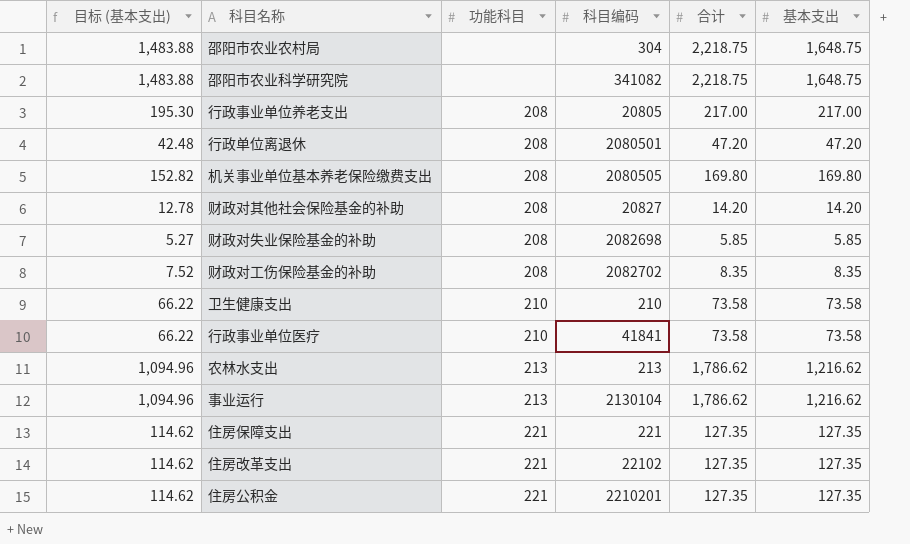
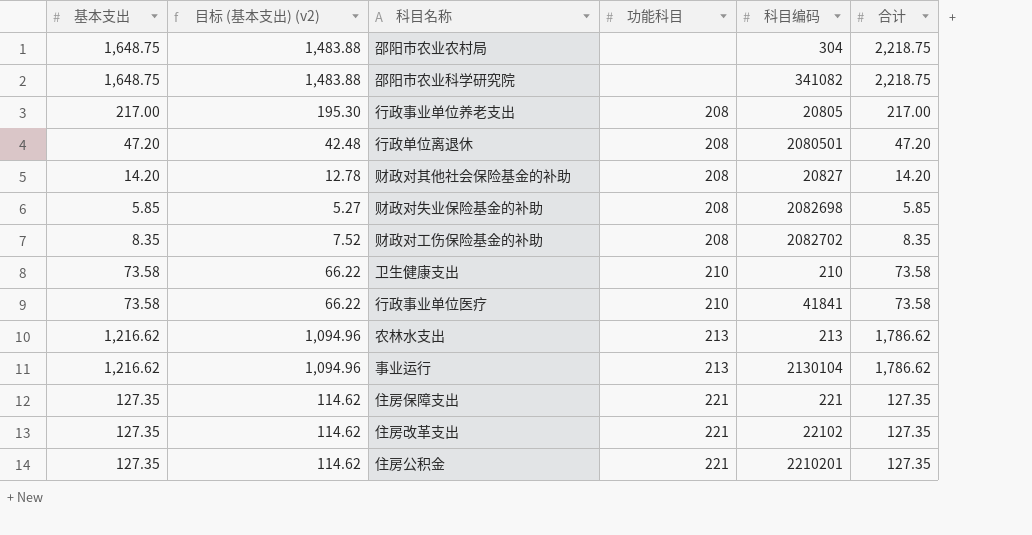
column 基本支出 | position: 6 -> 1
column name: 目标 (基本支出) -> 目标 (基本支出) (v2)
row 机关事业单位基本养老保险缴费支出: 152.82 | 208 | 2080505 | 169.80 | 169.80 -> none

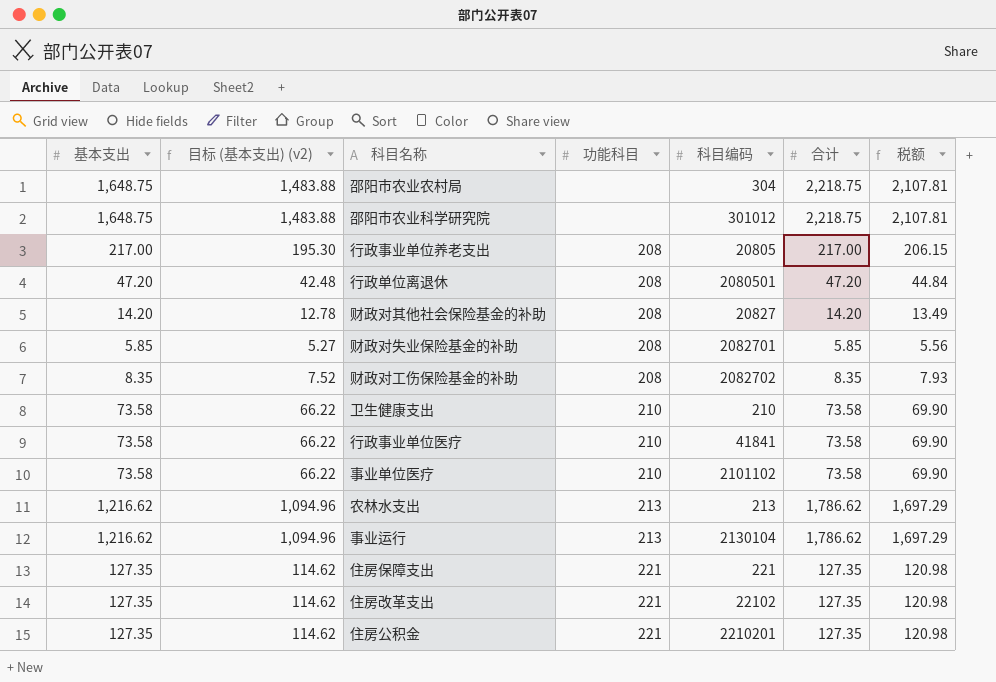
column 税额 | formula: none -> [合计] * 0.95
邵阳市农业科学研究院 | 科目编码: 341082 -> 301012
财政对失业保险基金的补助 | 科目编码: 2082698 -> 2082701
row 事业单位医疗: none -> 73.58 | 66.22 | 210 | 2101102 | 73.58 | 69.90

